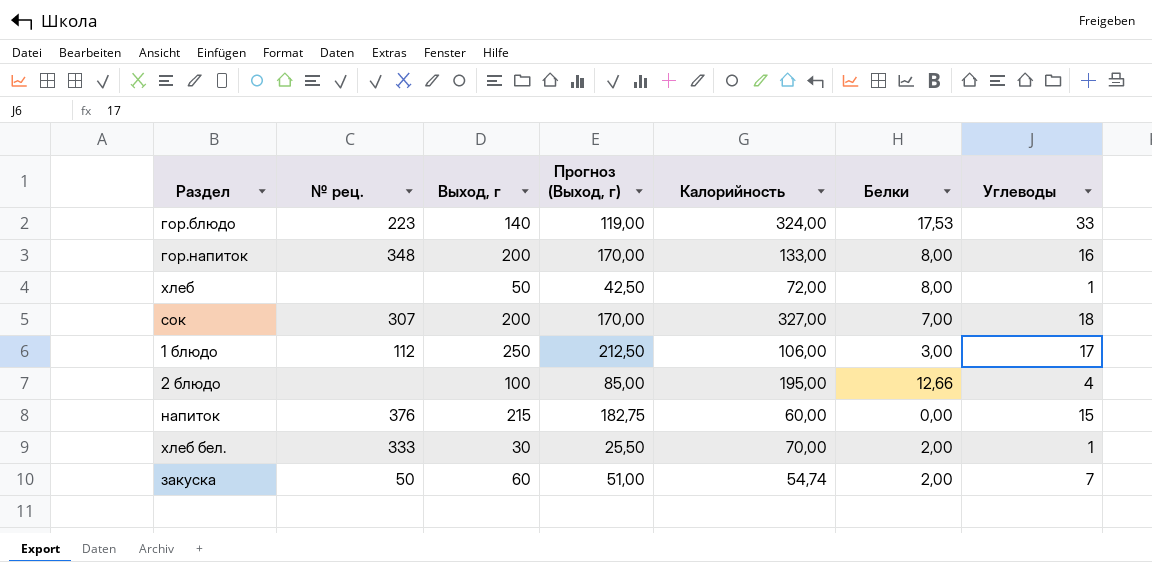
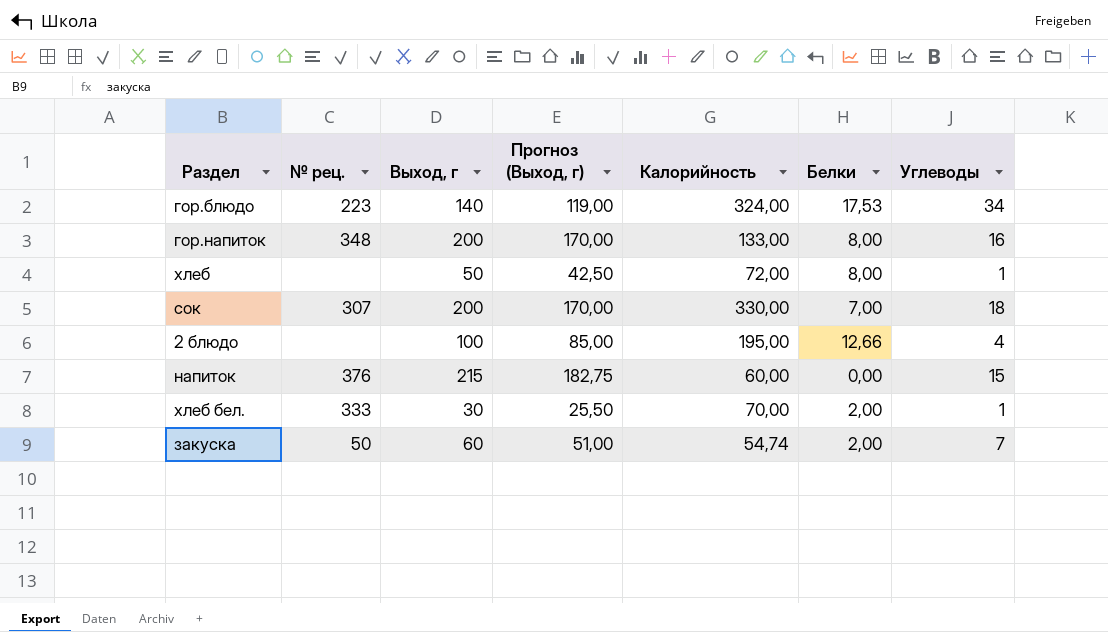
row 1 блюдо: 112 | 250 | 212,50 | 106,00 | 3,00 | 17 -> none
гор.блюдо | Углеводы: 33 -> 34
сок | Калорийность: 327,00 -> 330,00

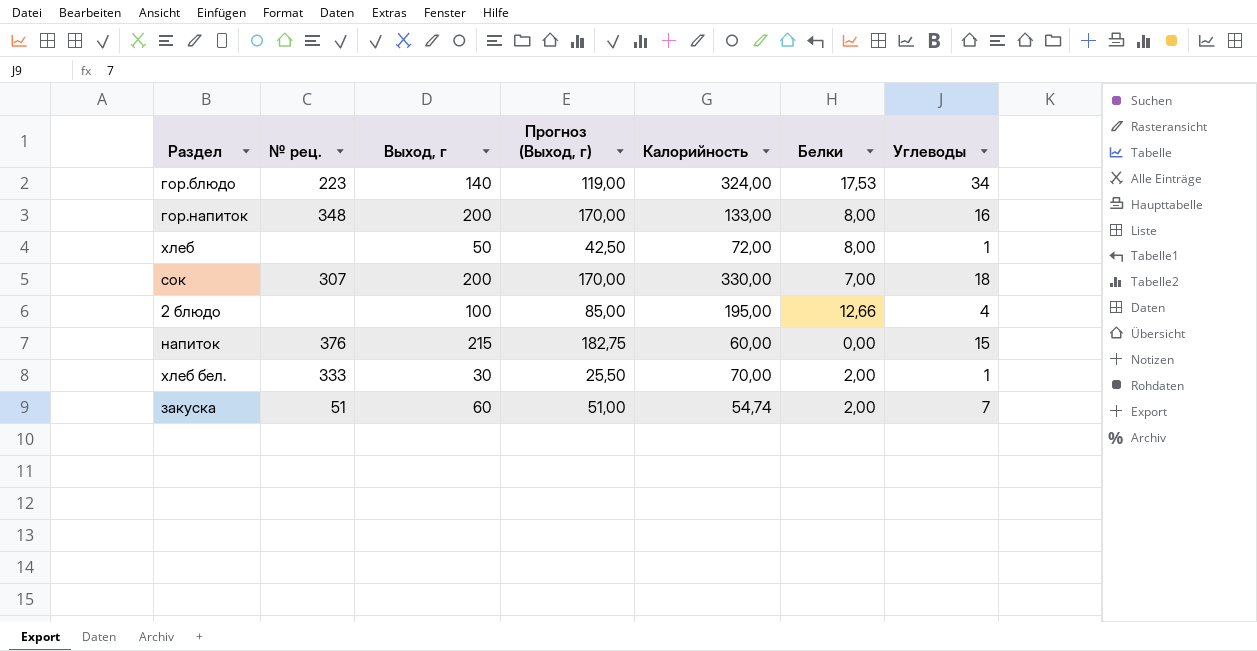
закуска | № рец.: 50 -> 51

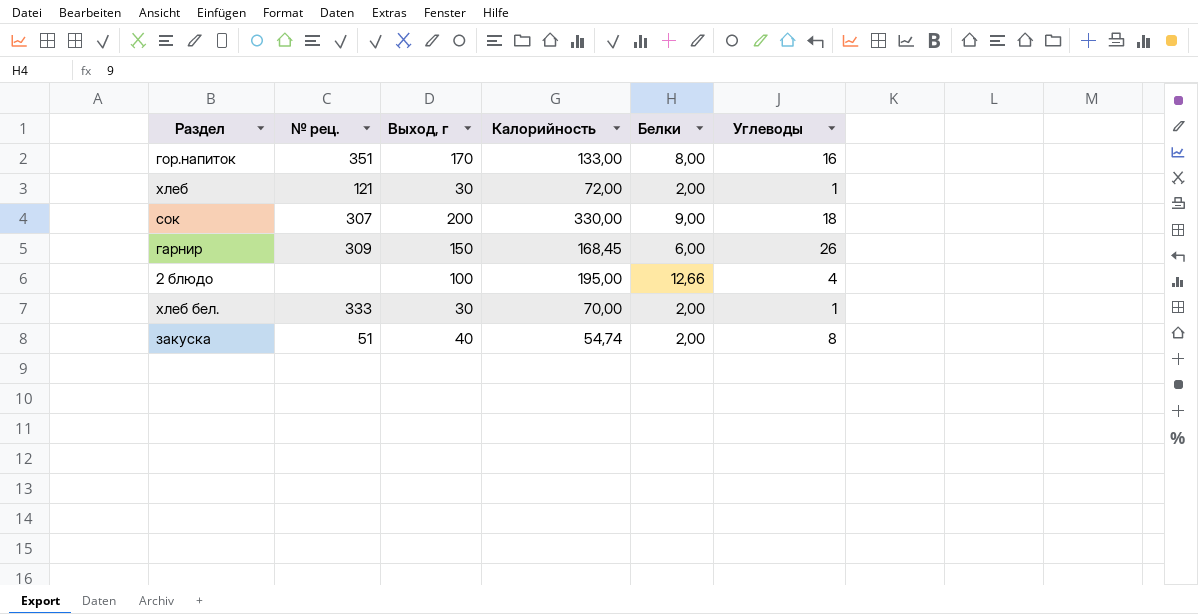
column Прогноз (Выход, г) | formula: [Выход, г] * 0,85 -> none
row гор.блюдо: 223 | 140 | 119,00 | 324,00 | 17,53 | 34 -> none
row напиток: 376 | 215 | 182,75 | 60,00 | 0,00 | 15 -> none
гор.напиток | № рец.: 348 -> 351
гор.напиток | Выход, г: 200 -> 170
хлеб | № рец.: none -> 121
хлеб | Выход, г: 50 -> 30
хлеб | Белки: 8,00 -> 2,00
сок | Белки: 7,00 -> 9,00
row гарнир: none -> 309 | 150 | 168,45 | 6,00 | 26
закуска | Выход, г: 60 -> 40
закуска | Углеводы: 7 -> 8

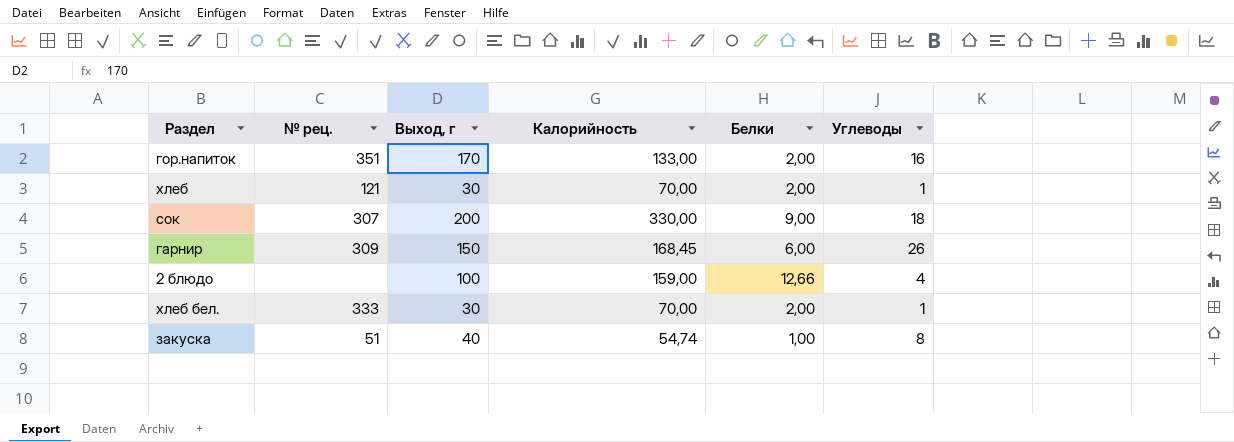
гор.напиток | Белки: 8,00 -> 2,00
хлеб | Калорийность: 72,00 -> 70,00
2 блюдо | Калорийность: 195,00 -> 159,00
закуска | Белки: 2,00 -> 1,00

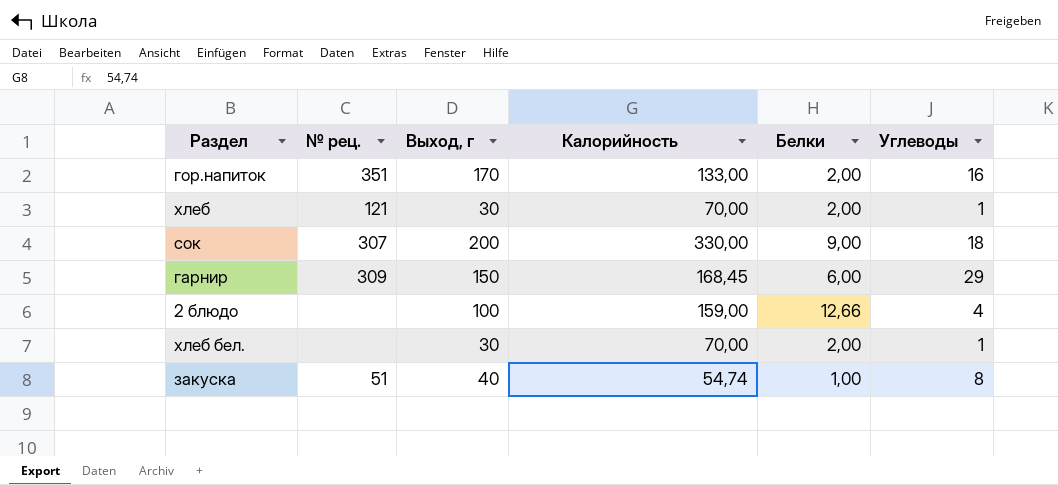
гарнир | Углеводы: 26 -> 29
хлеб бел. | № рец.: 333 -> none

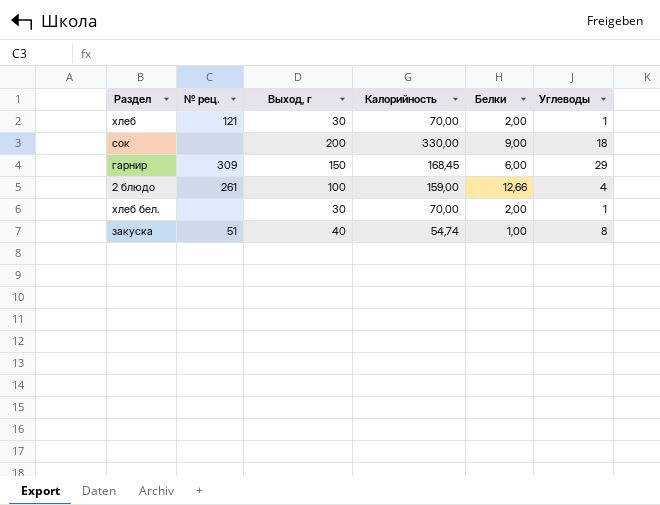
row гор.напиток: 351 | 170 | 133,00 | 2,00 | 16 -> none
сок | № рец.: 307 -> none
2 блюдо | № рец.: none -> 261

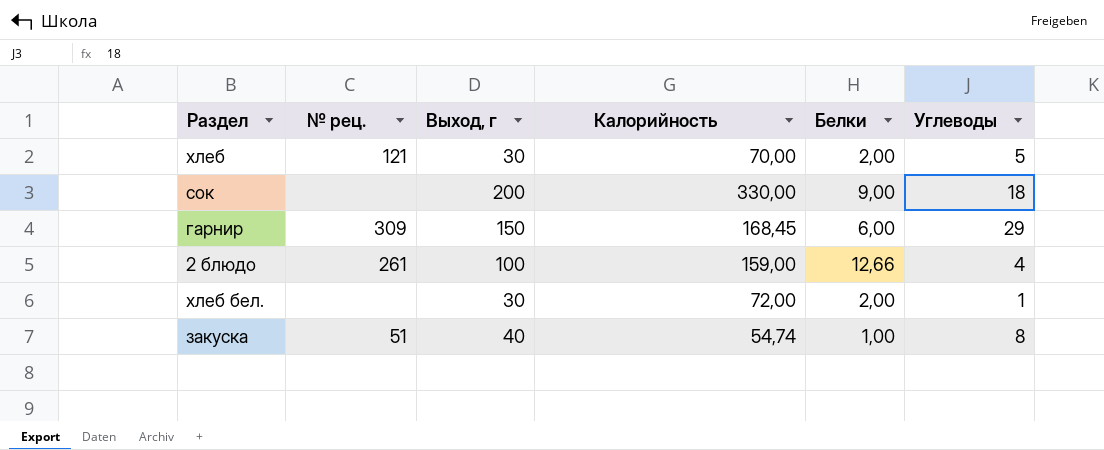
хлеб | Углеводы: 1 -> 5
хлеб бел. | Калорийность: 70,00 -> 72,00

